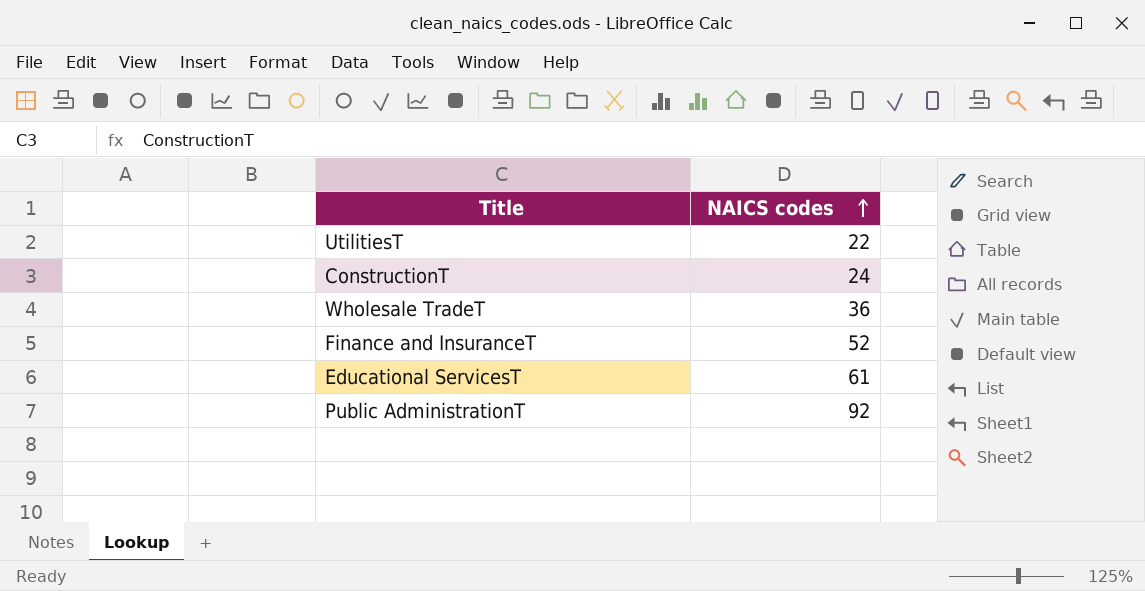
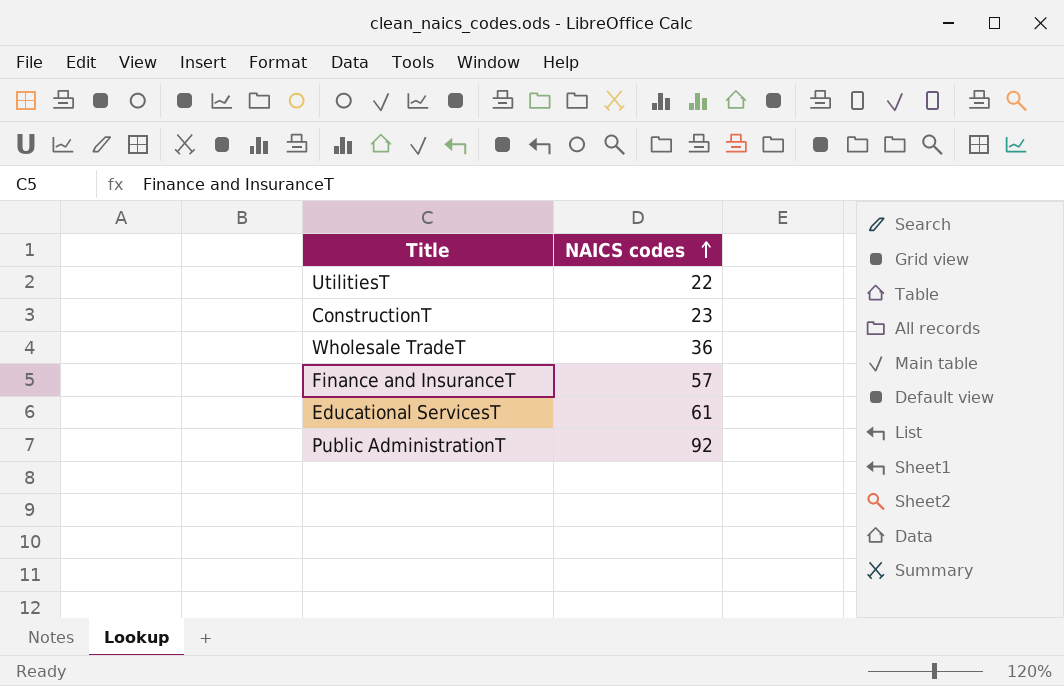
ConstructionT | NAICS codes: 24 -> 23
Finance and InsuranceT | NAICS codes: 52 -> 57

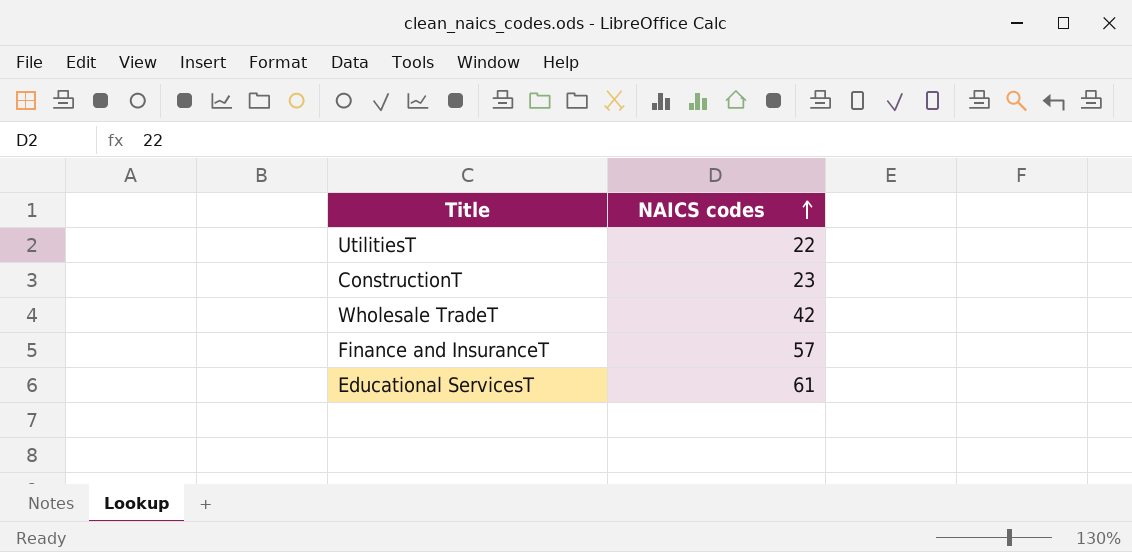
row Public AdministrationT: 92 -> none
Wholesale TradeT | NAICS codes: 36 -> 42

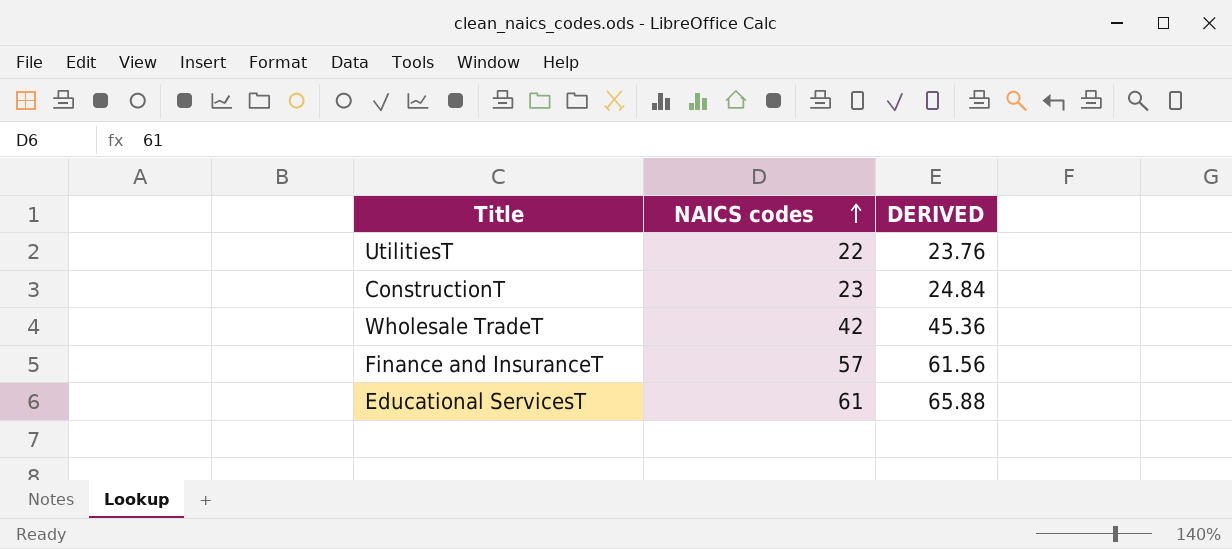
column DERIVED | formula: none -> [NAICS codes] * 1.08

